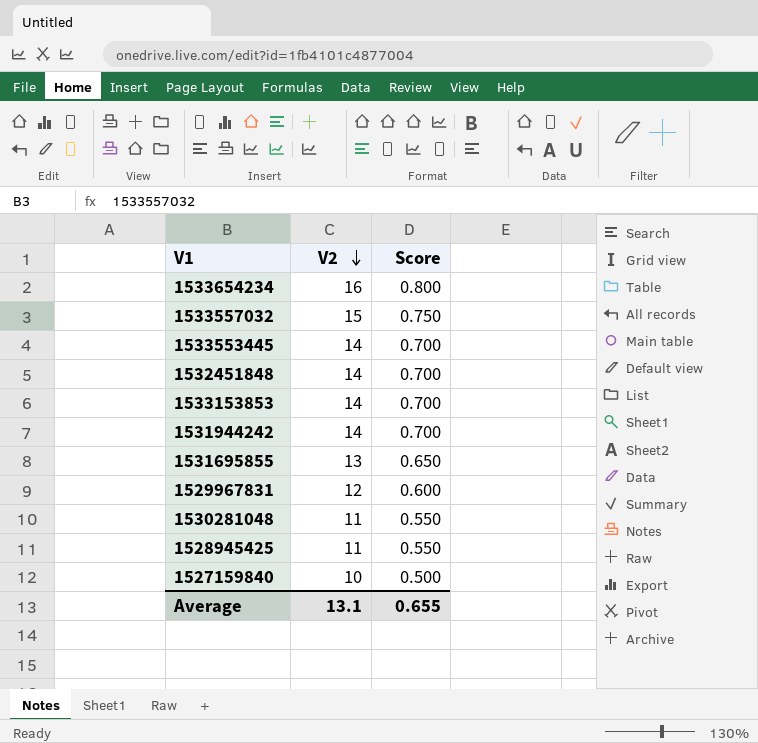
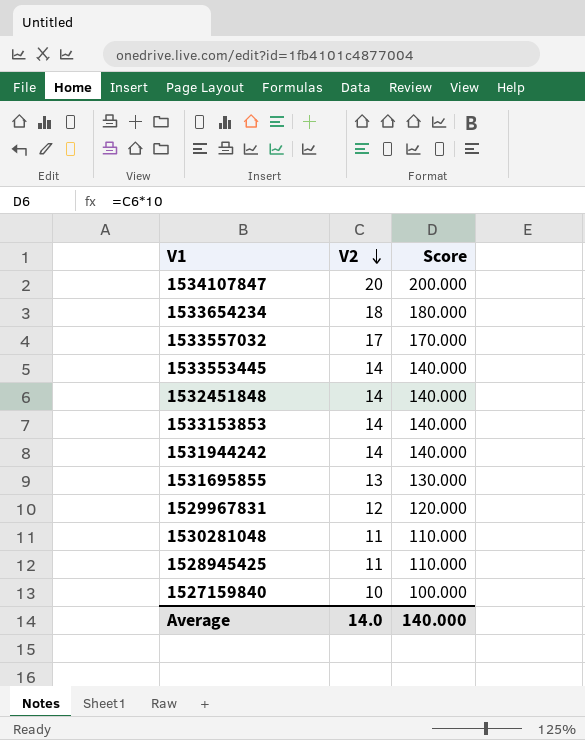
column Score | formula: [V2] * 0.05 -> [V2] * 10
row 1534107847: none -> 20 | 200.000
1533654234 | V2: 16 -> 18
1533557032 | V2: 15 -> 17
Average | V2: 13.1 -> 14.0
Average | Score: 0.655 -> 140.000

